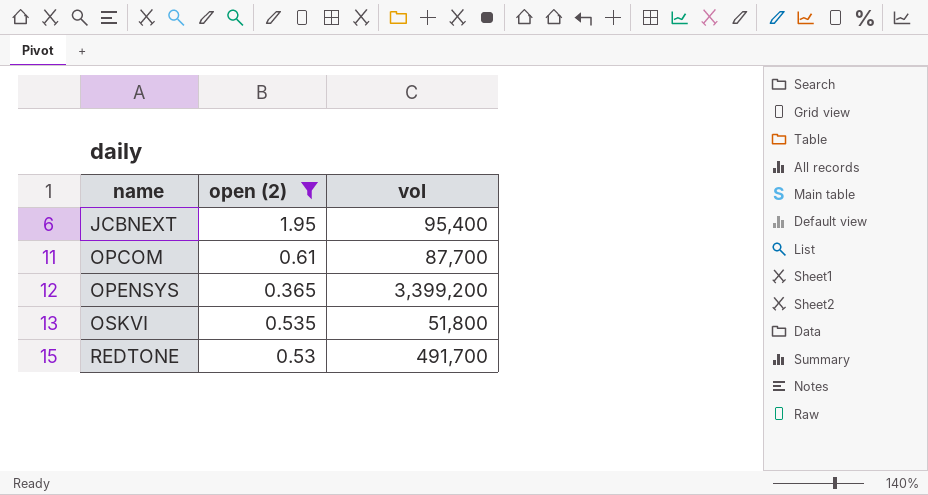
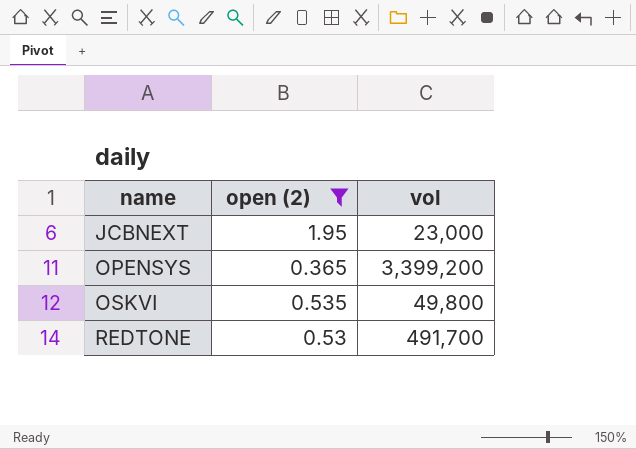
row OPCOM: 0.61 | 87,700 -> none
JCBNEXT | vol: 95,400 -> 23,000
OSKVI | vol: 51,800 -> 49,800

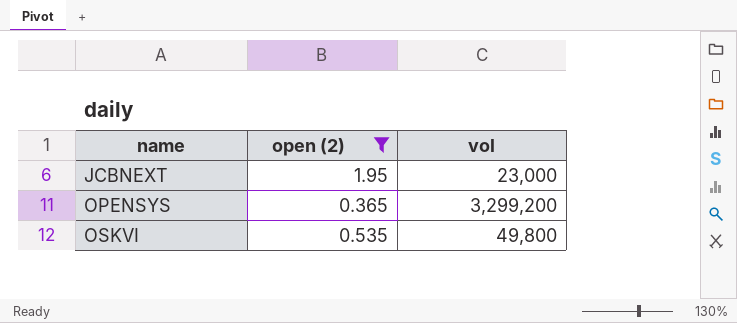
row REDTONE: 0.53 | 491,700 -> none
OPENSYS | vol: 3,399,200 -> 3,299,200

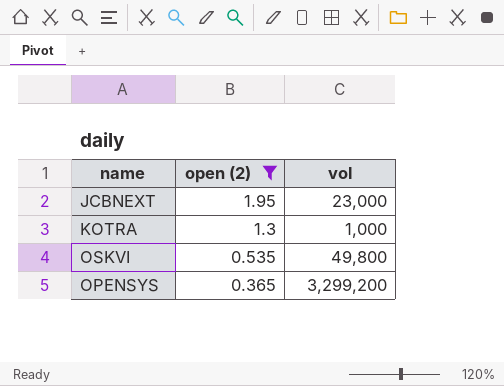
row order: name ascending -> open (2) descending
row KOTRA: none -> 1.3 | 1,000

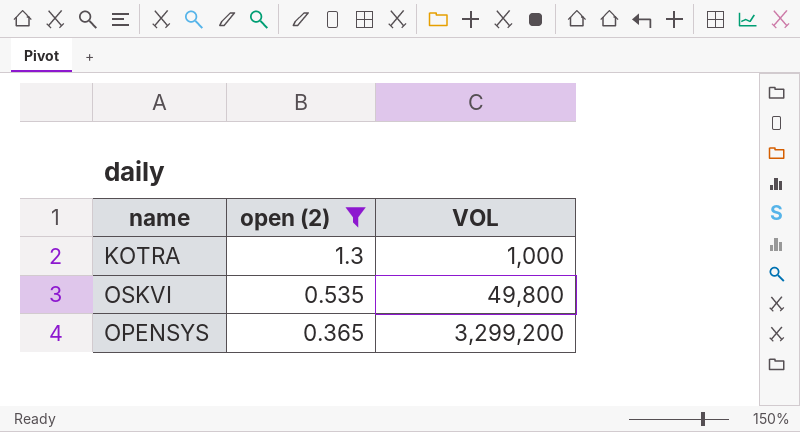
column name: vol -> VOL
row JCBNEXT: 1.95 | 23,000 -> none

